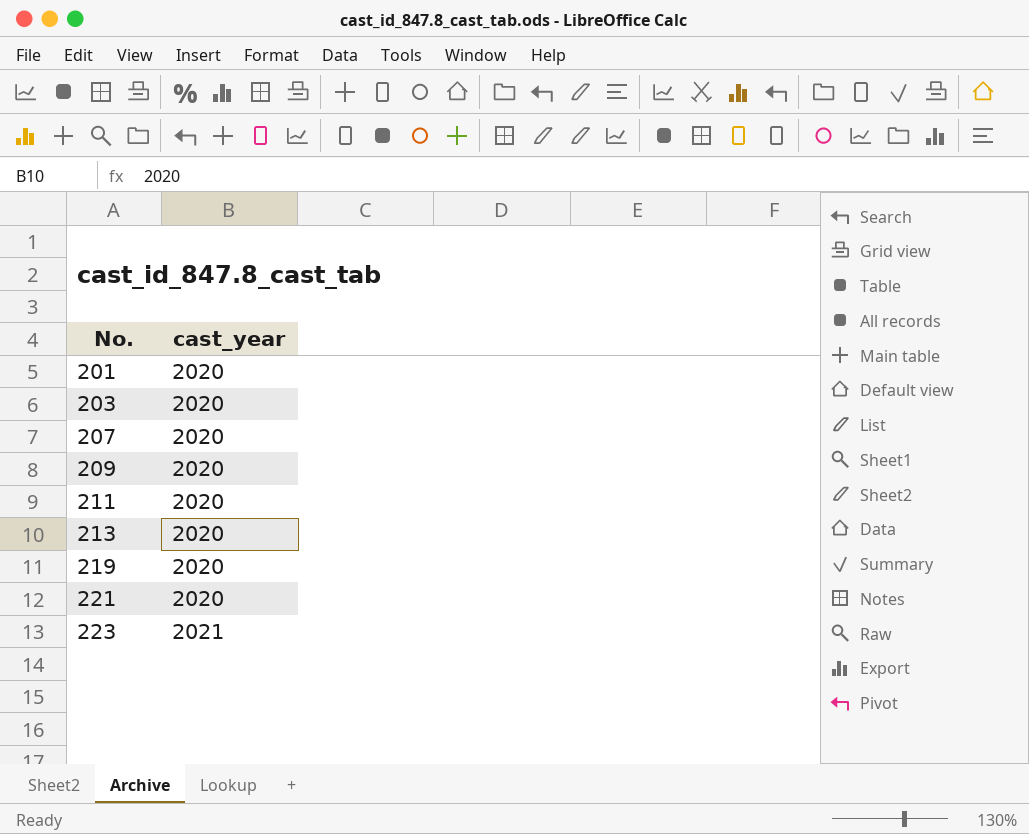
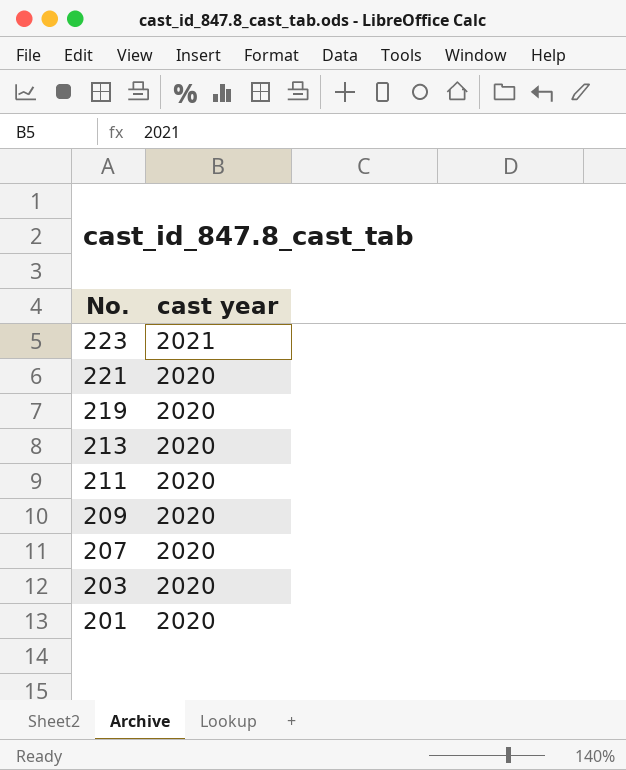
row order: No. ascending -> No. descending
column name: cast_year -> cast year

